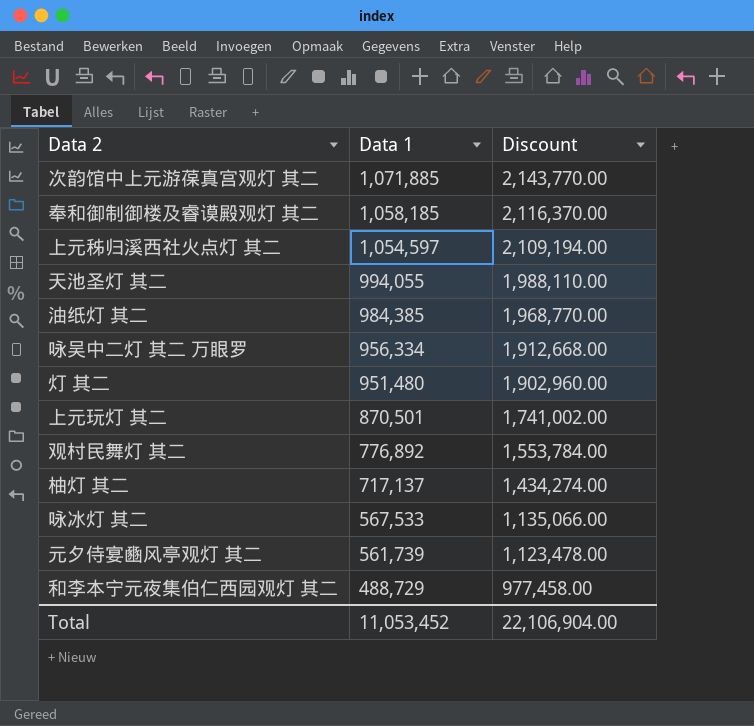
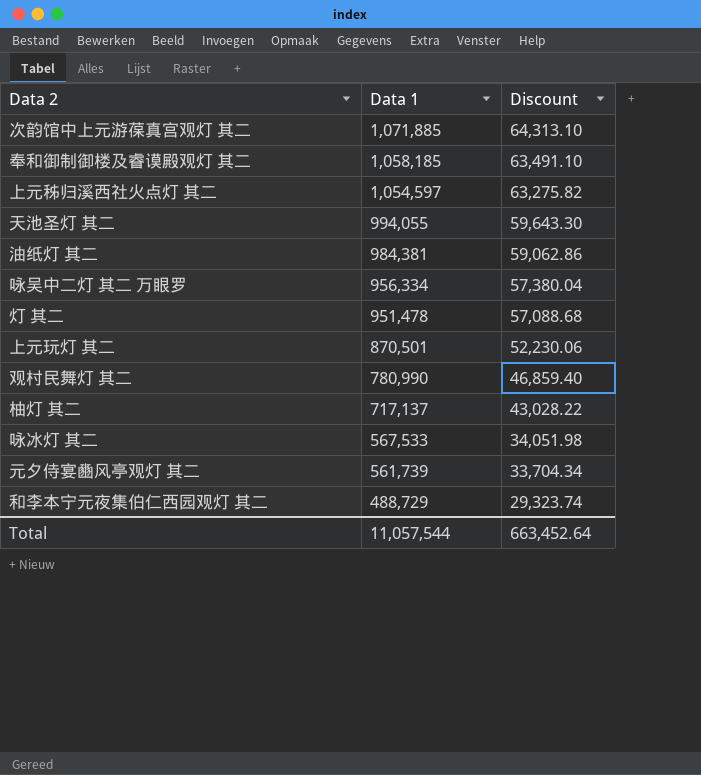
column Discount | formula: [Data 1] * 2 -> [Data 1] * 0.06
油纸灯 其二 | Data 1: 984,385 -> 984,381
灯 其二 | Data 1: 951,480 -> 951,478
观村民舞灯 其二 | Data 1: 776,892 -> 780,990
Total | Data 1: 11,053,452 -> 11,057,544
Total | Discount: 22,106,904.00 -> 663,452.64

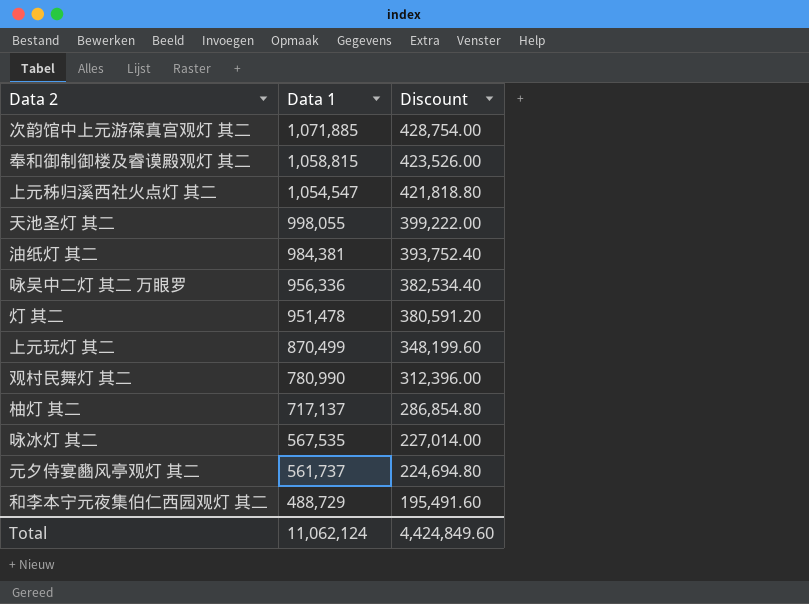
column Discount | formula: [Data 1] * 0.06 -> [Data 1] * 0.4
奉和御制御楼及睿谟殿观灯 其二 | Data 1: 1,058,185 -> 1,058,815
上元秭归溪西社火点灯 其二 | Data 1: 1,054,597 -> 1,054,547
天池圣灯 其二 | Data 1: 994,055 -> 998,055
咏吴中二灯 其二 万眼罗 | Data 1: 956,334 -> 956,336
上元玩灯 其二 | Data 1: 870,501 -> 870,499
咏冰灯 其二 | Data 1: 567,533 -> 567,535
元夕侍宴豳风亭观灯 其二 | Data 1: 561,739 -> 561,737
Total | Data 1: 11,057,544 -> 11,062,124
Total | Discount: 663,452.64 -> 4,424,849.60

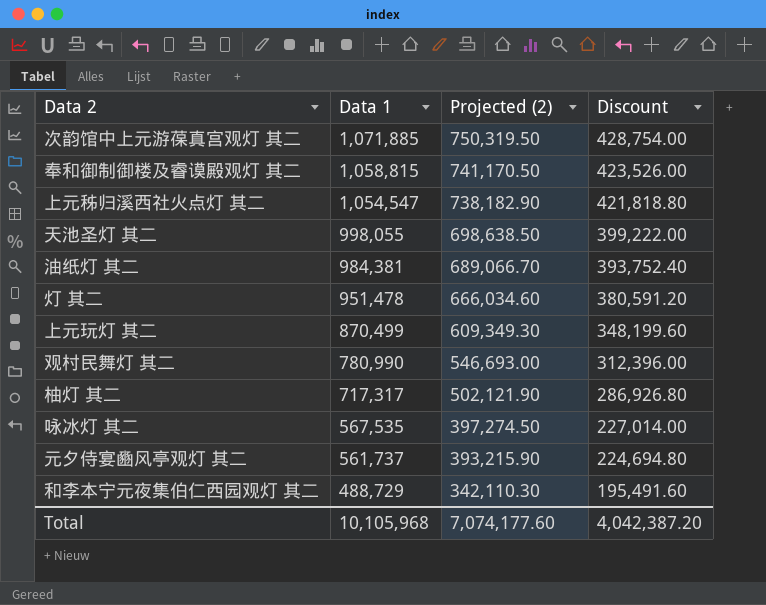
column Projected (2) | formula: none -> [Data 1] * 0.7
row 咏吴中二灯 其二 万眼罗: 956,336 | 382,534.40 -> none
柚灯 其二 | Data 1: 717,137 -> 717,317
柚灯 其二 | Discount: 286,854.80 -> 286,926.80
Total | Data 1: 11,062,124 -> 10,105,968
Total | Discount: 4,424,849.60 -> 4,042,387.20

